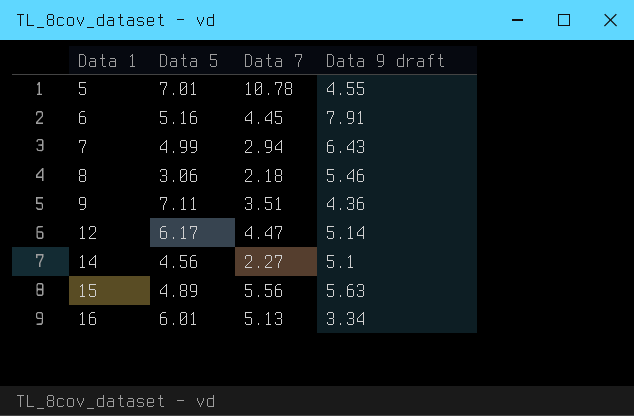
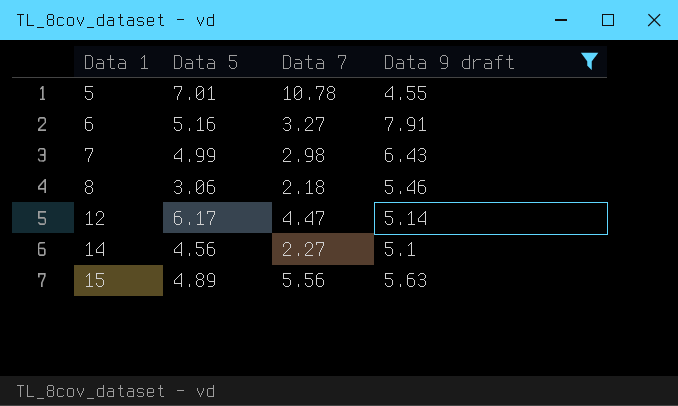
filter: none -> Data 9 draft >= 4.55
6 | Data 7: 4.45 -> 3.27
7 | Data 7: 2.94 -> 2.98

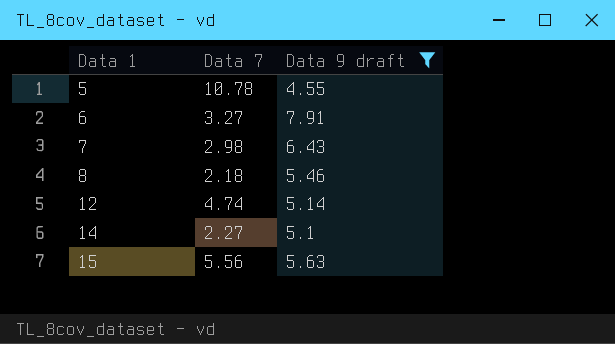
column Data 5 | position: 2 -> none
12 | Data 7: 4.47 -> 4.74

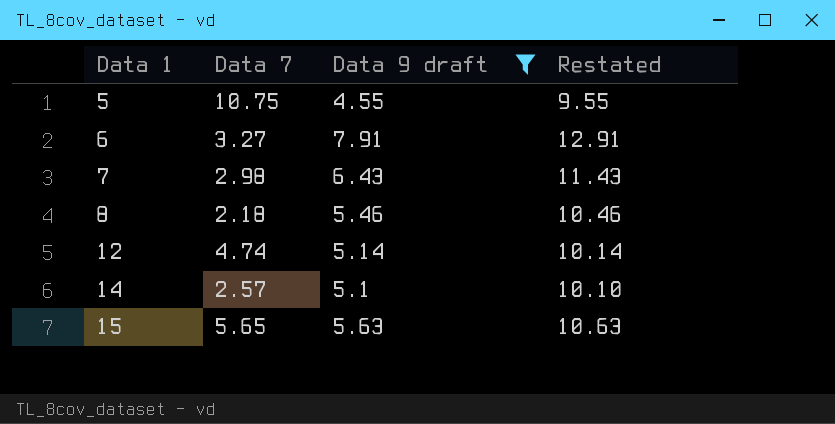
column Restated | formula: none -> [Data 9 draft] + 5
5 | Data 7: 10.78 -> 10.75
14 | Data 7: 2.27 -> 2.57
15 | Data 7: 5.56 -> 5.65

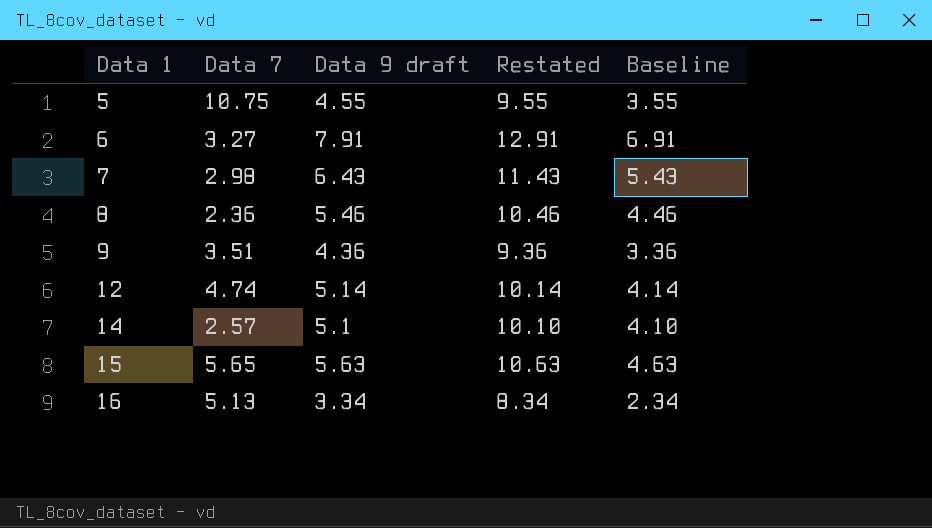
filter: Data 9 draft >= 4.55 -> none
column Baseline | formula: none -> [Data 9 draft] - 1
8 | Data 7: 2.18 -> 2.36

